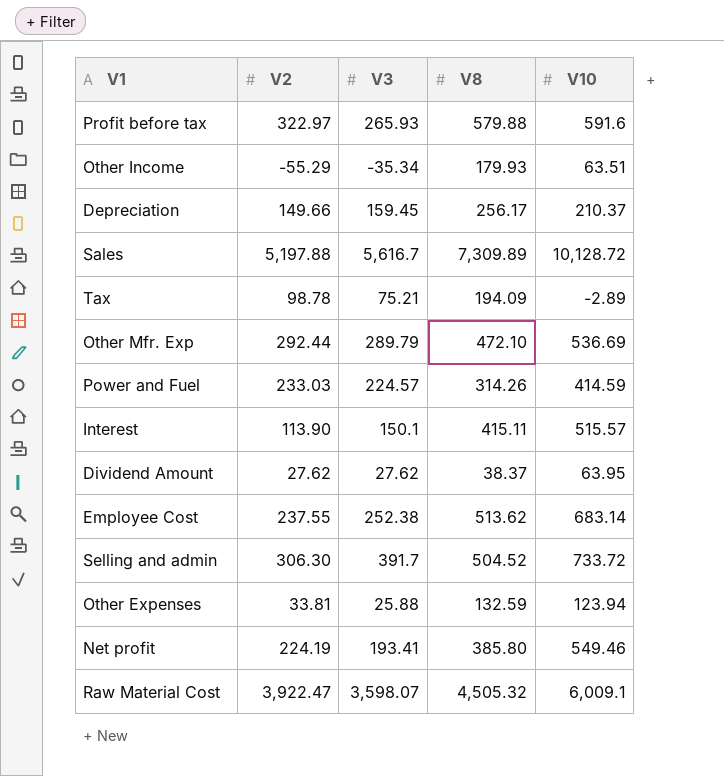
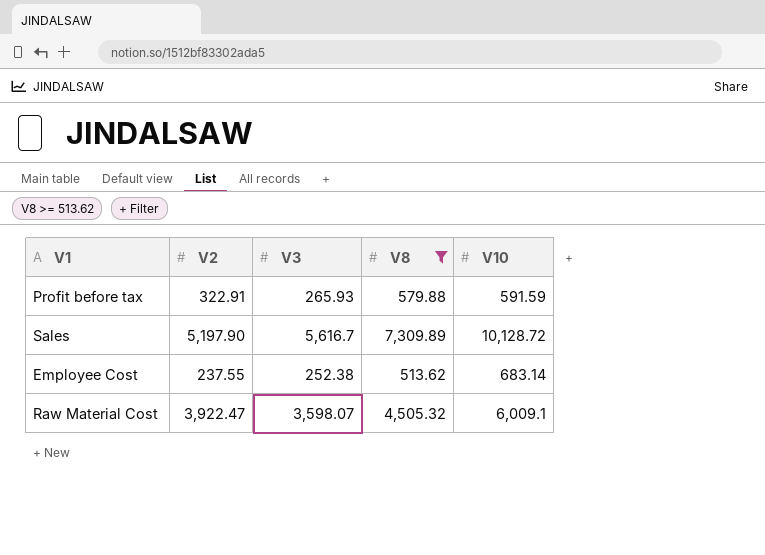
filter: none -> V8 >= 513.62
Profit before tax | V2: 322.97 -> 322.91
Profit before tax | V10: 591.6 -> 591.59
Sales | V2: 5,197.88 -> 5,197.90

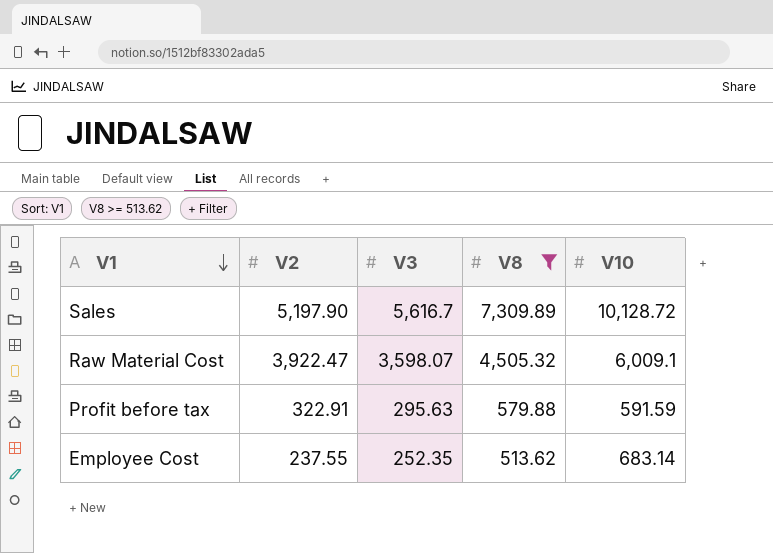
row order: none -> V1 descending
Profit before tax | V3: 265.93 -> 295.63
Employee Cost | V3: 252.38 -> 252.35

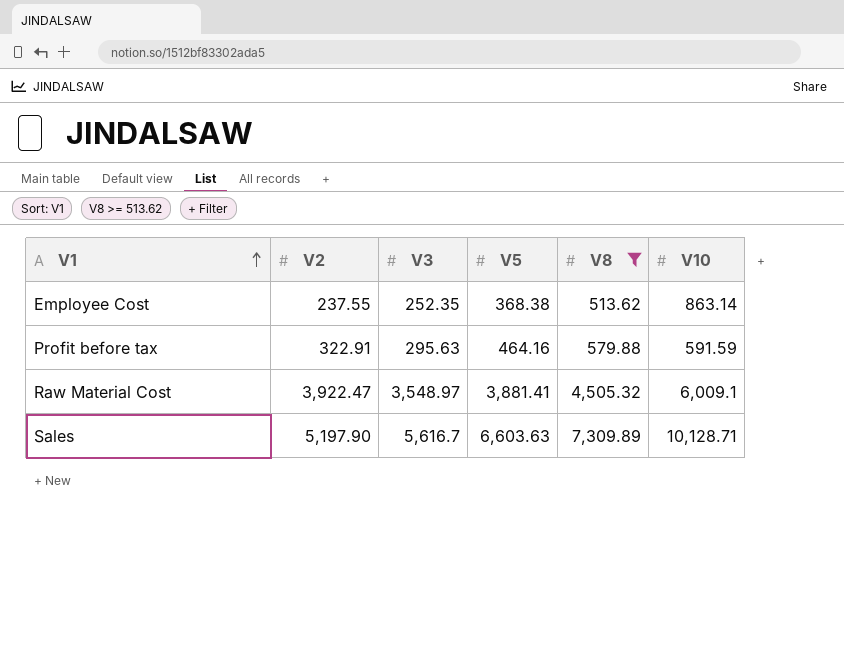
row order: V1 descending -> V1 ascending
column V5 | position: none -> 4
Employee Cost | V10: 683.14 -> 863.14
Raw Material Cost | V3: 3,598.07 -> 3,548.97
Sales | V10: 10,128.72 -> 10,128.71

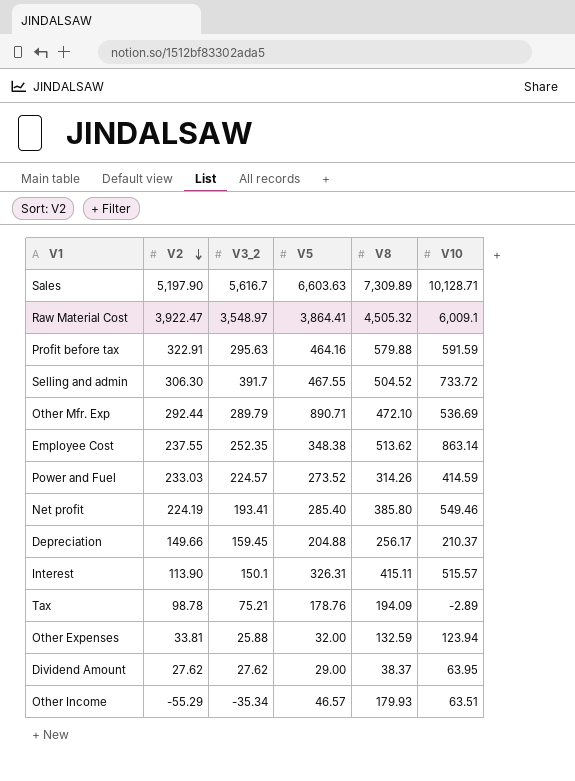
filter: V8 >= 513.62 -> none
row order: V1 ascending -> V2 descending
column name: V3 -> V3_2
Raw Material Cost | V5: 3,881.41 -> 3,864.41
Employee Cost | V5: 368.38 -> 348.38

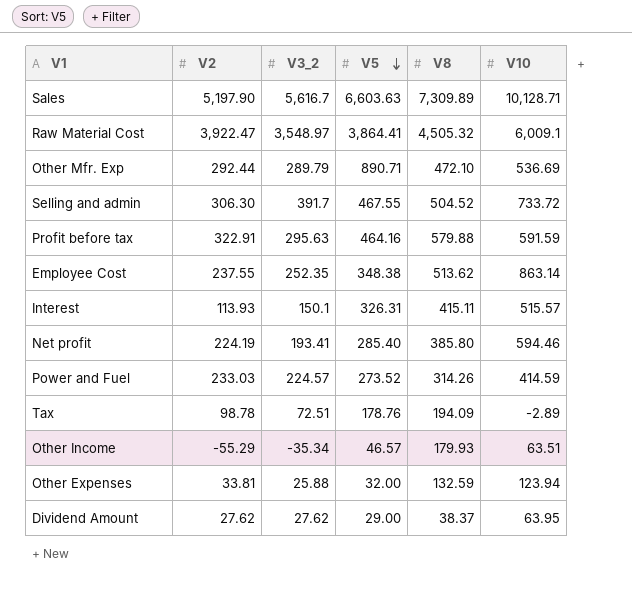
row order: V2 descending -> V5 descending
row Depreciation: 149.66 | 159.45 | 204.88 | 256.17 | 210.37 -> none
Interest | V2: 113.90 -> 113.93
Net profit | V10: 549.46 -> 594.46
Tax | V3_2: 75.21 -> 72.51

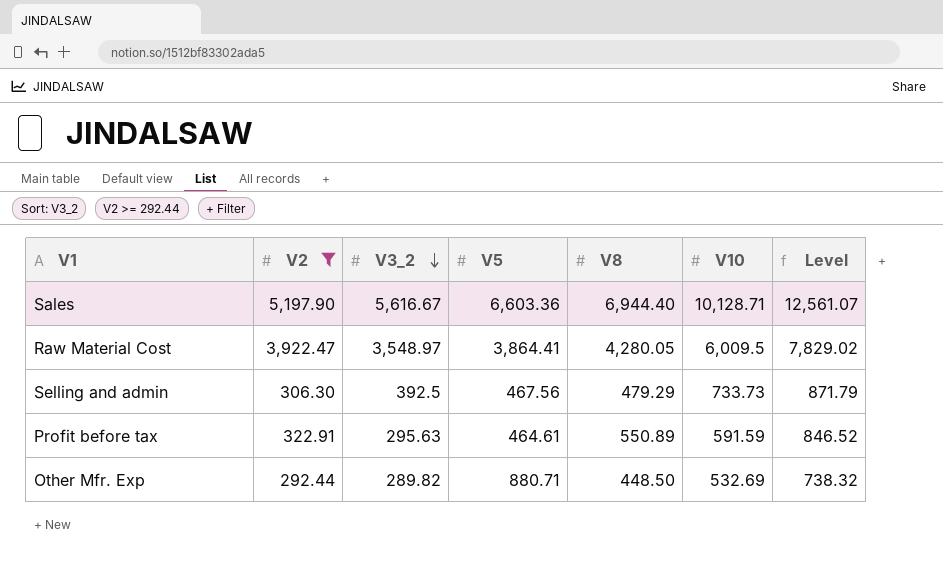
filter: none -> V2 >= 292.44
row order: V5 descending -> V3_2 descending
column Level | formula: none -> [V3_2] + [V8]
Sales | V3_2: 5,616.7 -> 5,616.67
Sales | V5: 6,603.63 -> 6,603.36
Sales | V8: 7,309.89 -> 6,944.40
Raw Material Cost | V8: 4,505.32 -> 4,280.05
Raw Material Cost | V10: 6,009.1 -> 6,009.5
Selling and admin | V3_2: 391.7 -> 392.5
Selling and admin | V5: 467.55 -> 467.56
Selling and admin | V8: 504.52 -> 479.29
Selling and admin | V10: 733.72 -> 733.73
Profit before tax | V5: 464.16 -> 464.61
Profit before tax | V8: 579.88 -> 550.89
Other Mfr. Exp | V3_2: 289.79 -> 289.82
Other Mfr. Exp | V5: 890.71 -> 880.71
Other Mfr. Exp | V8: 472.10 -> 448.50
Other Mfr. Exp | V10: 536.69 -> 532.69

